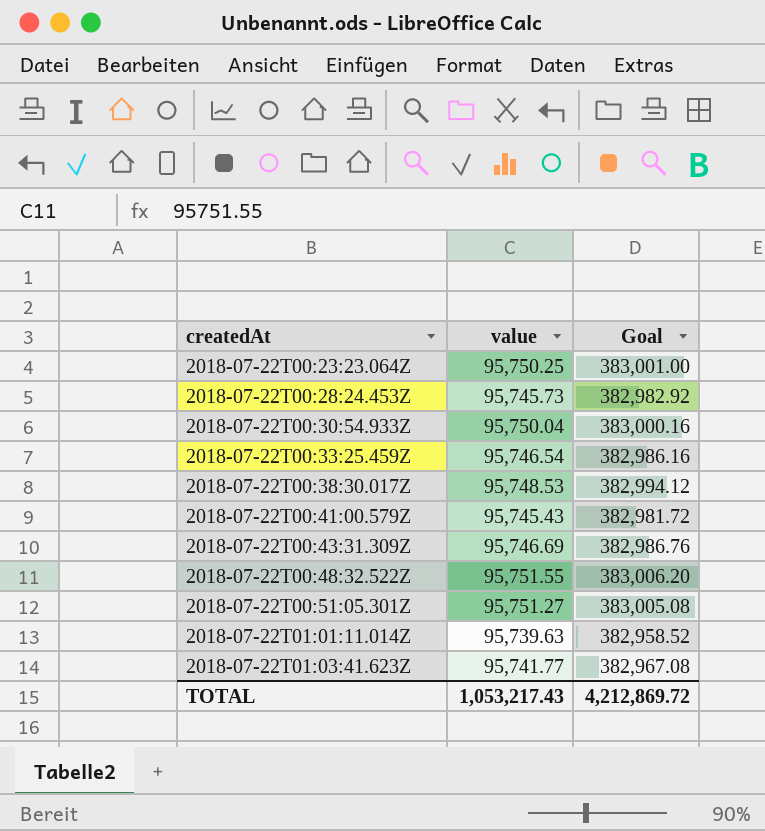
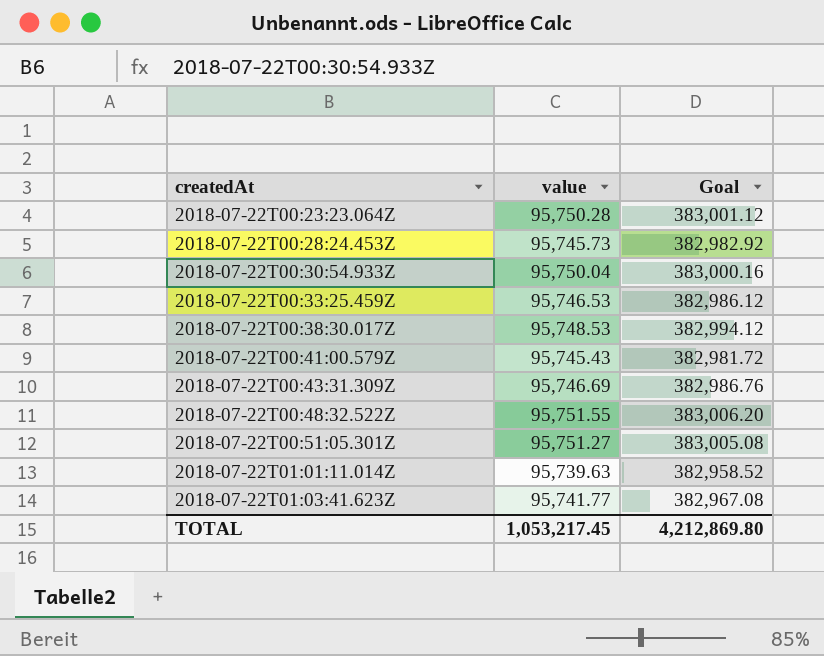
2018-07-22T00:23:23.064Z | value: 95,750.25 -> 95,750.28
2018-07-22T00:23:23.064Z | Goal: 383,001.00 -> 383,001.12
2018-07-22T00:33:25.459Z | value: 95,746.54 -> 95,746.53
2018-07-22T00:33:25.459Z | Goal: 382,986.16 -> 382,986.12
TOTAL | value: 1,053,217.43 -> 1,053,217.45
TOTAL | Goal: 4,212,869.72 -> 4,212,869.80

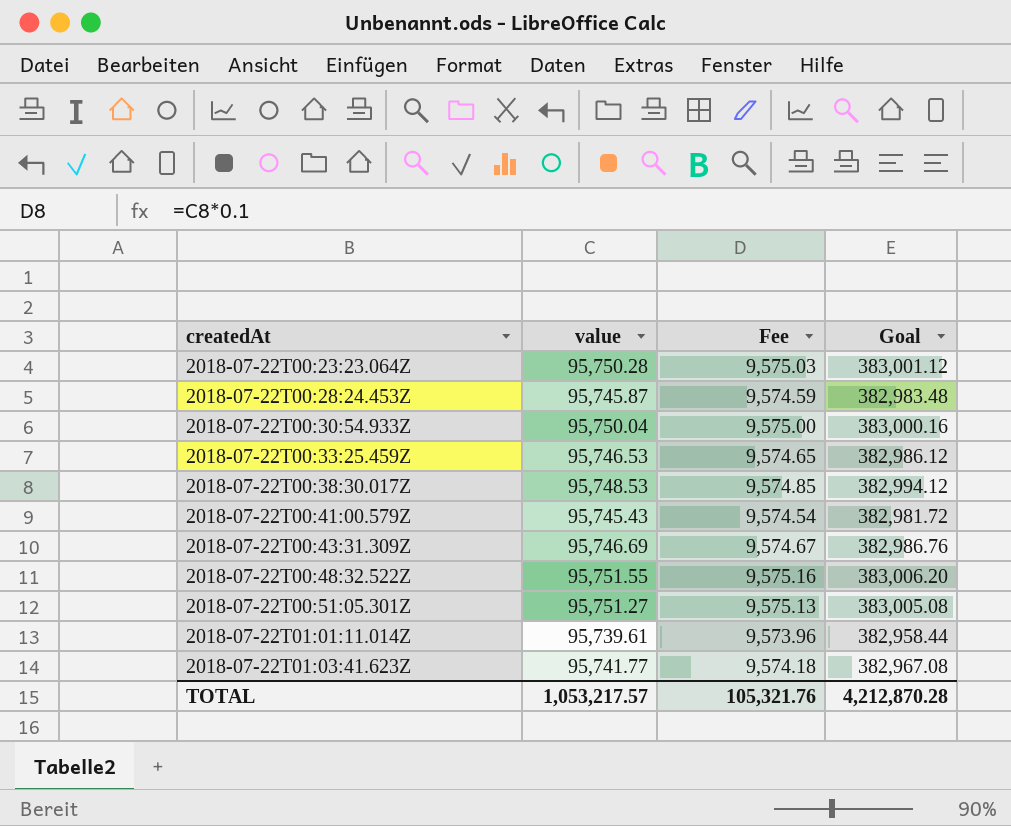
column Fee | formula: none -> [value] * 0.1
2018-07-22T00:28:24.453Z | value: 95,745.73 -> 95,745.87
2018-07-22T00:28:24.453Z | Goal: 382,982.92 -> 382,983.48
2018-07-22T01:01:11.014Z | value: 95,739.63 -> 95,739.61
2018-07-22T01:01:11.014Z | Goal: 382,958.52 -> 382,958.44
TOTAL | value: 1,053,217.45 -> 1,053,217.57
TOTAL | Goal: 4,212,869.80 -> 4,212,870.28

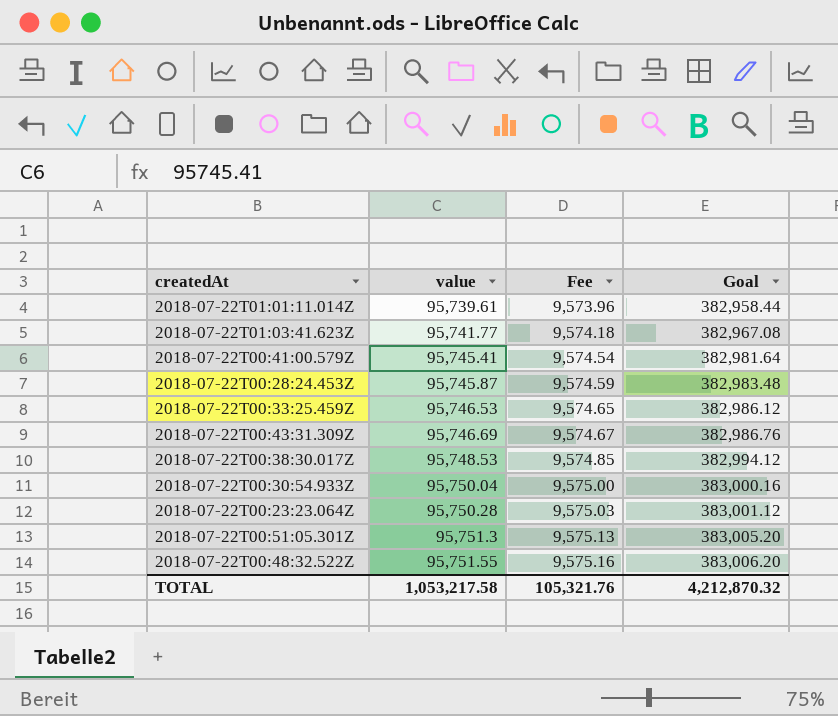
row order: createdAt ascending -> value ascending
2018-07-22T00:41:00.579Z | value: 95,745.43 -> 95,745.41
2018-07-22T00:41:00.579Z | Goal: 382,981.72 -> 382,981.64
2018-07-22T00:51:05.301Z | value: 95,751.27 -> 95,751.3
2018-07-22T00:51:05.301Z | Goal: 383,005.08 -> 383,005.20
TOTAL | value: 1,053,217.57 -> 1,053,217.58
TOTAL | Goal: 4,212,870.28 -> 4,212,870.32

